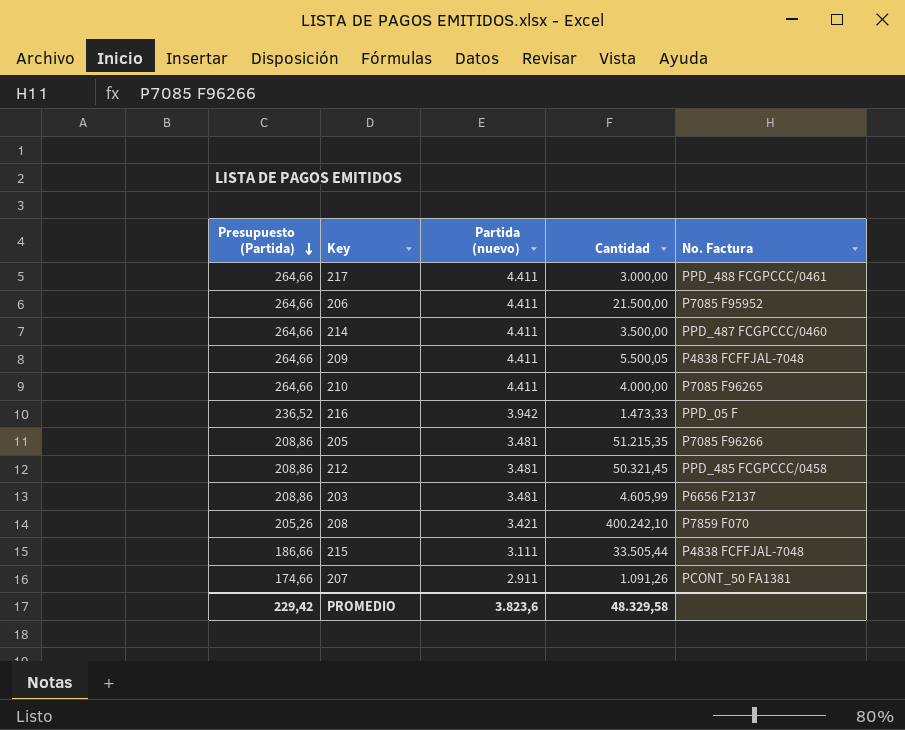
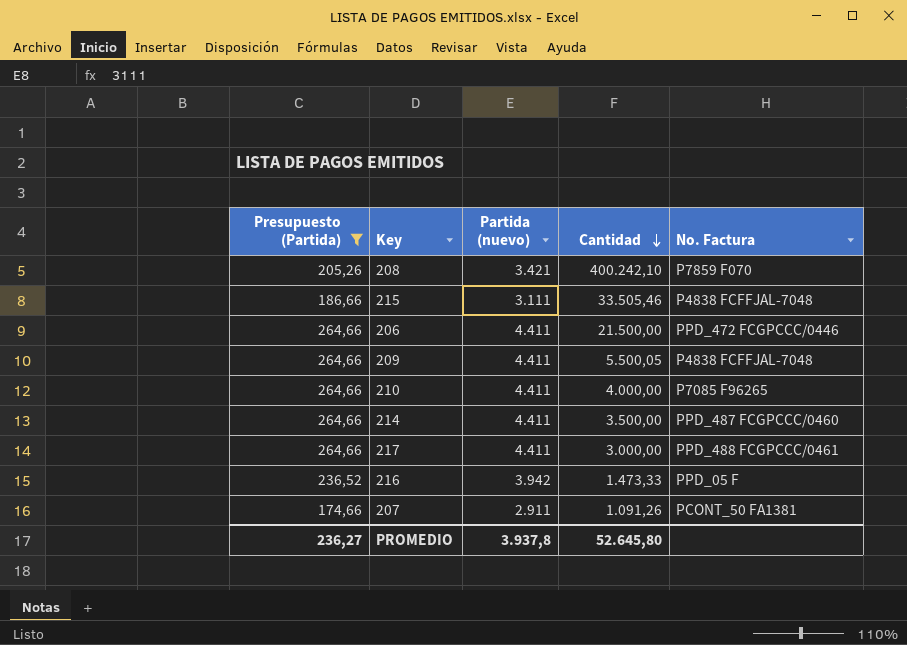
filter: none -> Presupuesto (Partida) != 208,86
row order: Presupuesto (Partida) descending -> Cantidad descending
215 | Cantidad: 33.505,44 -> 33.505,46
206 | No. Factura: P7085 F95952 -> PPD_472 FCGPCCC/0446
PROMEDIO | Presupuesto (Partida): 229,42 -> 236,27
PROMEDIO | Partida (nuevo): 3.823,6 -> 3.937,8
PROMEDIO | Cantidad: 48.329,58 -> 52.645,80

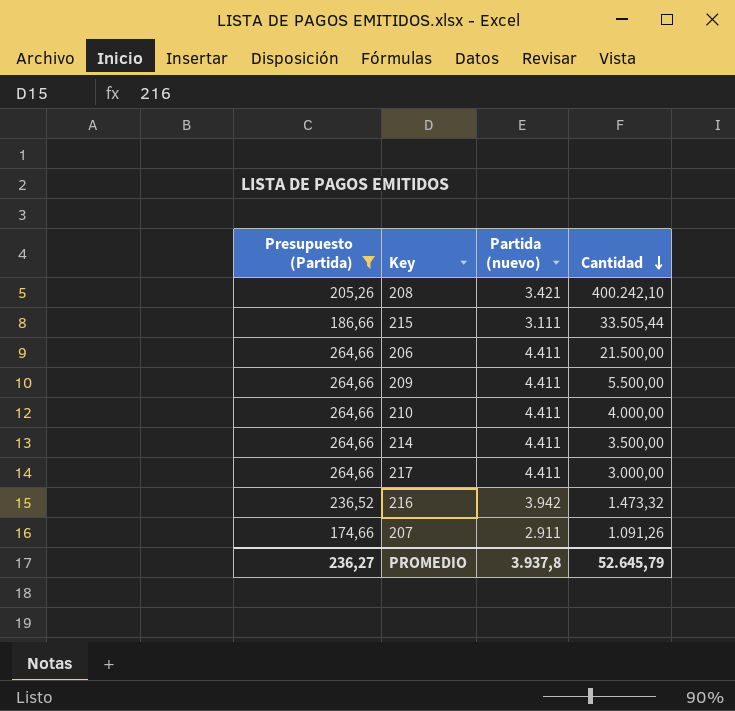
column No. Factura | position: 5 -> none
215 | Cantidad: 33.505,46 -> 33.505,44
209 | Cantidad: 5.500,05 -> 5.500,00
216 | Cantidad: 1.473,33 -> 1.473,32
PROMEDIO | Cantidad: 52.645,80 -> 52.645,79

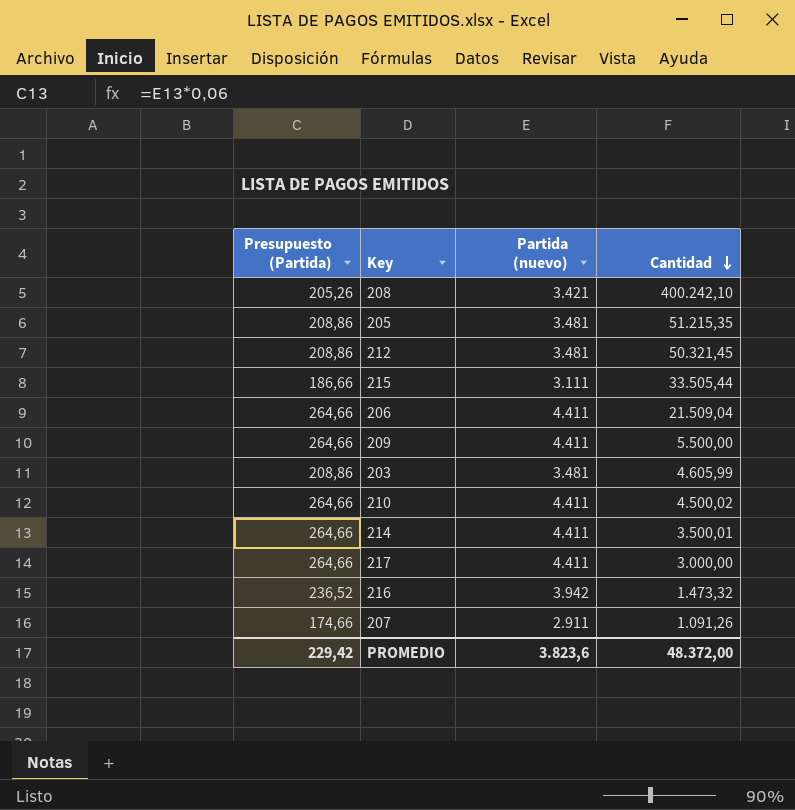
filter: Presupuesto (Partida) != 208,86 -> none
206 | Cantidad: 21.500,00 -> 21.509,04
210 | Cantidad: 4.000,00 -> 4.500,02
214 | Cantidad: 3.500,00 -> 3.500,01
PROMEDIO | Presupuesto (Partida): 236,27 -> 229,42
PROMEDIO | Partida (nuevo): 3.937,8 -> 3.823,6
PROMEDIO | Cantidad: 52.645,79 -> 48.372,00

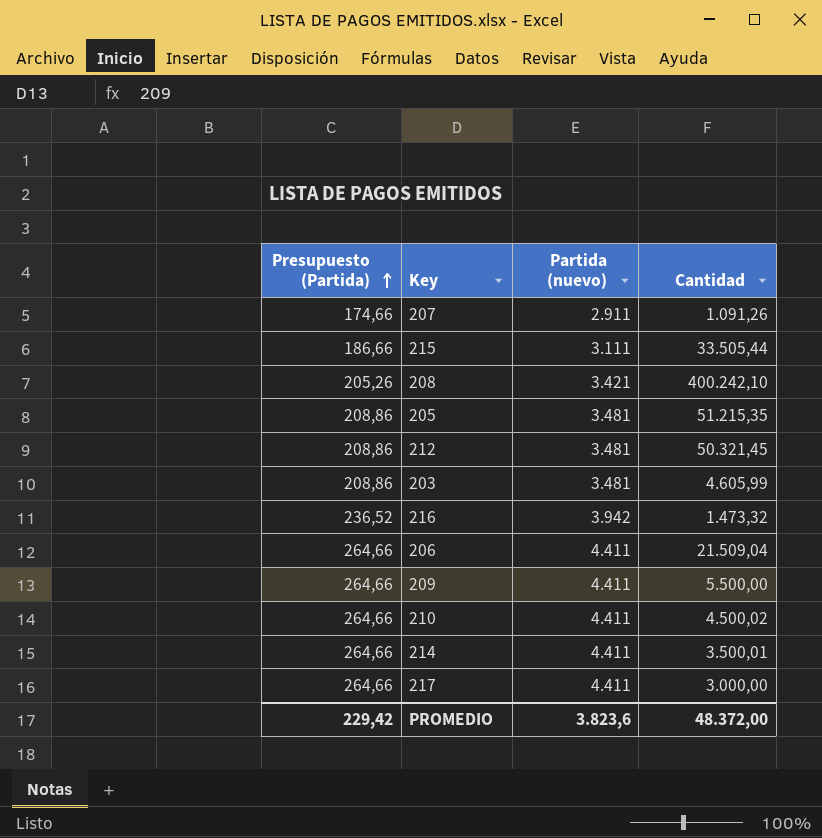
row order: Cantidad descending -> Presupuesto (Partida) ascending

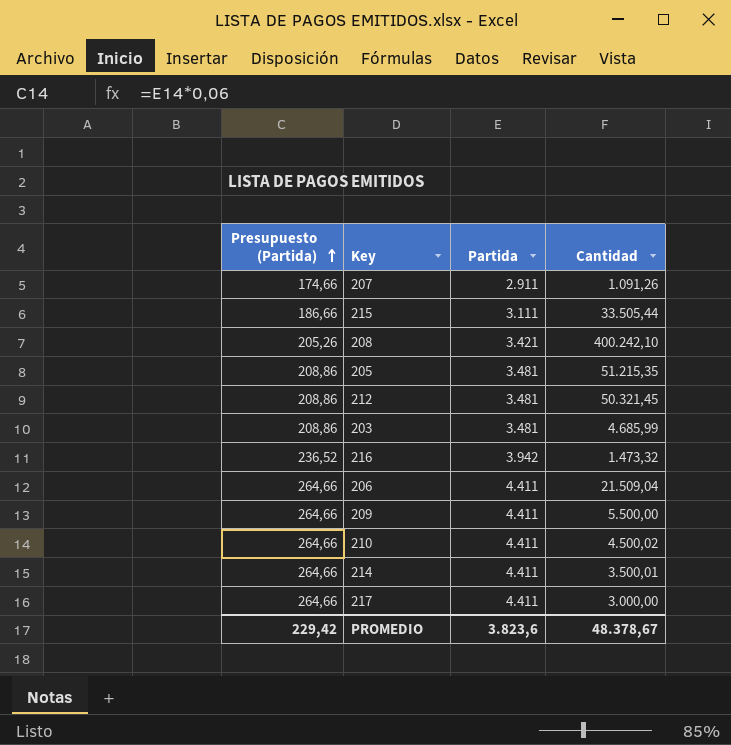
column name: Partida (nuevo) -> Partida
203 | Cantidad: 4.605,99 -> 4.685,99
PROMEDIO | Cantidad: 48.372,00 -> 48.378,67

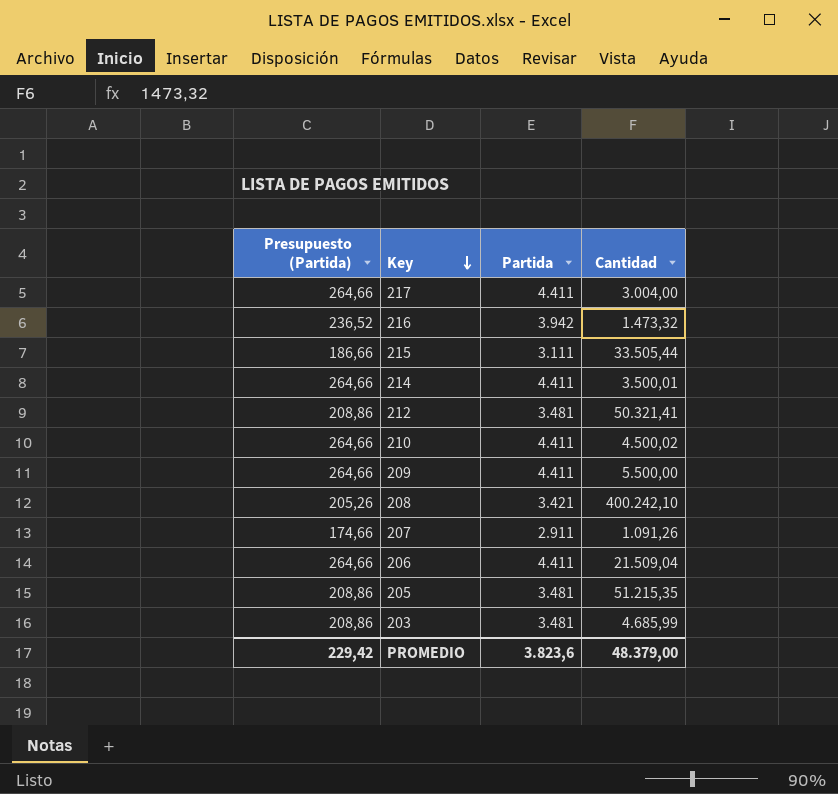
row order: Presupuesto (Partida) ascending -> Key descending
217 | Cantidad: 3.000,00 -> 3.004,00
212 | Cantidad: 50.321,45 -> 50.321,41
PROMEDIO | Cantidad: 48.378,67 -> 48.379,00

